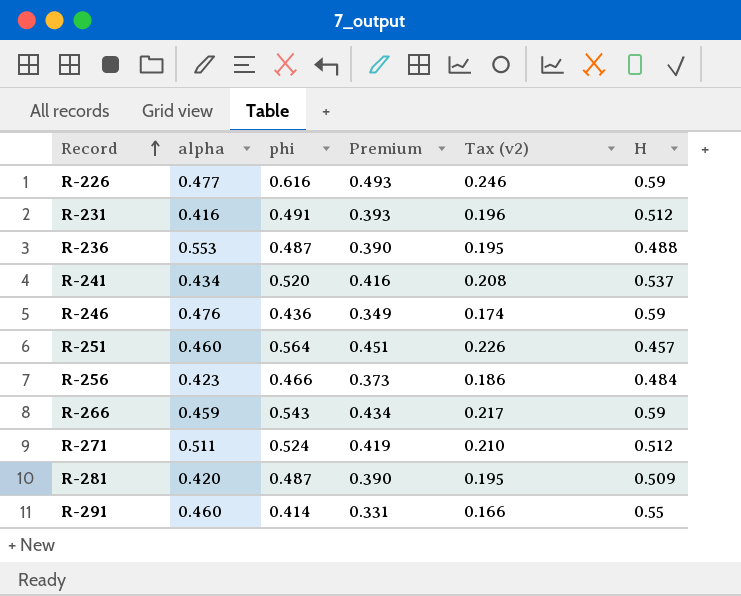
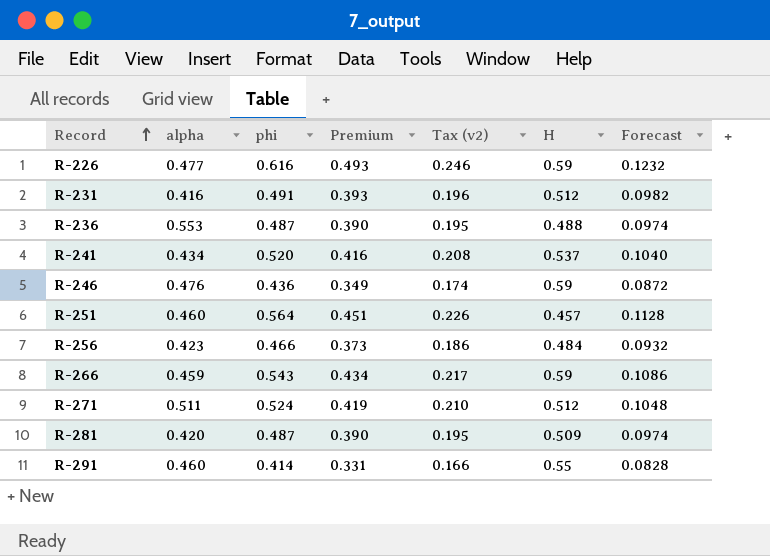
column Forecast | formula: none -> [phi] * 0.2

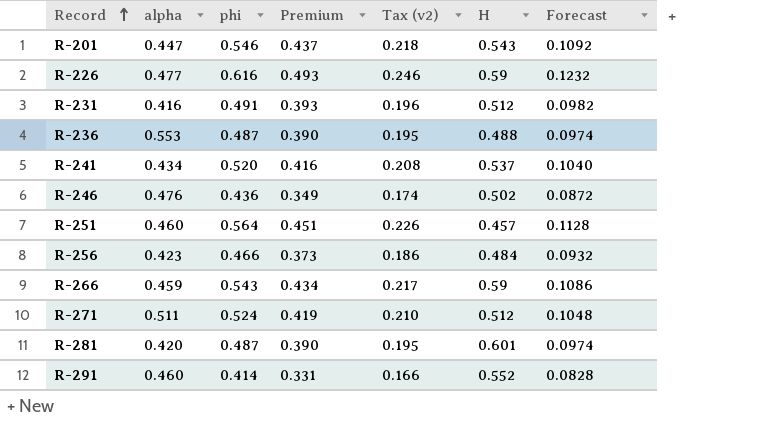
row R-201: none -> 0.447 | 0.546 | 0.437 | 0.218 | 0.543 | 0.1092
R-246 | H: 0.59 -> 0.502
R-281 | H: 0.509 -> 0.601
R-291 | H: 0.55 -> 0.552

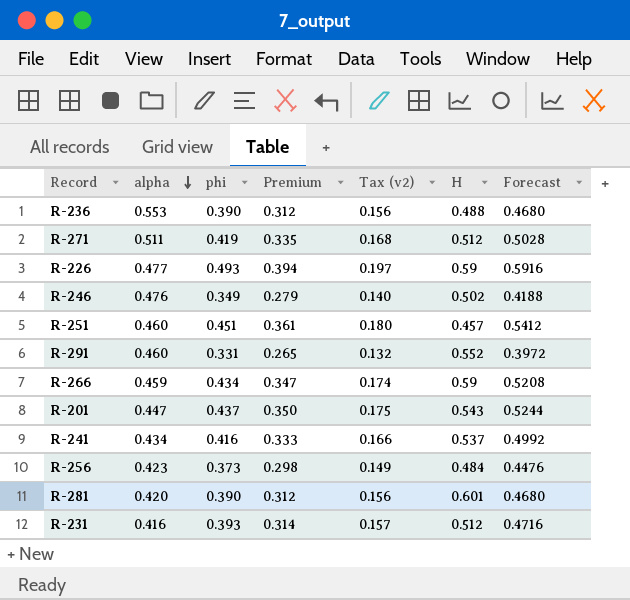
row order: Record ascending -> alpha descending
column Forecast | formula: [phi] * 0.2 -> [phi] * 1.2
R-236 | phi: 0.487 -> 0.390
R-236 | Premium: 0.390 -> 0.312
R-236 | Tax (v2): 0.195 -> 0.156
R-271 | phi: 0.524 -> 0.419
R-271 | Premium: 0.419 -> 0.335
R-271 | Tax (v2): 0.210 -> 0.168
R-226 | phi: 0.616 -> 0.493
R-226 | Premium: 0.493 -> 0.394
R-226 | Tax (v2): 0.246 -> 0.197
R-246 | phi: 0.436 -> 0.349
R-246 | Premium: 0.349 -> 0.279
R-246 | Tax (v2): 0.174 -> 0.140
R-251 | phi: 0.564 -> 0.451
R-251 | Premium: 0.451 -> 0.361
R-251 | Tax (v2): 0.226 -> 0.180
R-291 | phi: 0.414 -> 0.331
R-291 | Premium: 0.331 -> 0.265
R-291 | Tax (v2): 0.166 -> 0.132
R-266 | phi: 0.543 -> 0.434
R-266 | Premium: 0.434 -> 0.347
R-266 | Tax (v2): 0.217 -> 0.174
R-201 | phi: 0.546 -> 0.437
R-201 | Premium: 0.437 -> 0.350
R-201 | Tax (v2): 0.218 -> 0.175
R-241 | phi: 0.520 -> 0.416
R-241 | Premium: 0.416 -> 0.333
R-241 | Tax (v2): 0.208 -> 0.166
R-256 | phi: 0.466 -> 0.373
R-256 | Premium: 0.373 -> 0.298
R-256 | Tax (v2): 0.186 -> 0.149
R-281 | phi: 0.487 -> 0.390
R-281 | Premium: 0.390 -> 0.312
R-281 | Tax (v2): 0.195 -> 0.156
R-231 | phi: 0.491 -> 0.393
R-231 | Premium: 0.393 -> 0.314
R-231 | Tax (v2): 0.196 -> 0.157

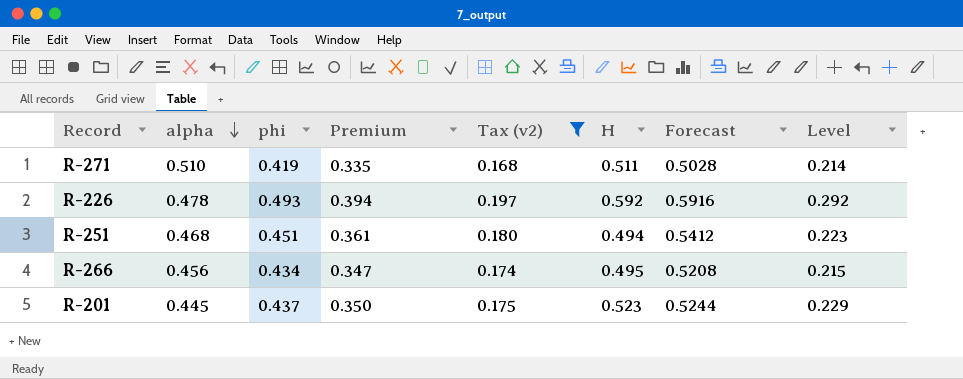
filter: none -> Tax (v2) >= 0.168
column Level | formula: none -> [phi] * [H]
R-271 | alpha: 0.511 -> 0.510
R-271 | H: 0.512 -> 0.511
R-226 | alpha: 0.477 -> 0.478
R-226 | H: 0.59 -> 0.592
R-251 | alpha: 0.460 -> 0.468
R-251 | H: 0.457 -> 0.494
R-266 | alpha: 0.459 -> 0.456
R-266 | H: 0.59 -> 0.495
R-201 | alpha: 0.447 -> 0.445
R-201 | H: 0.543 -> 0.523

